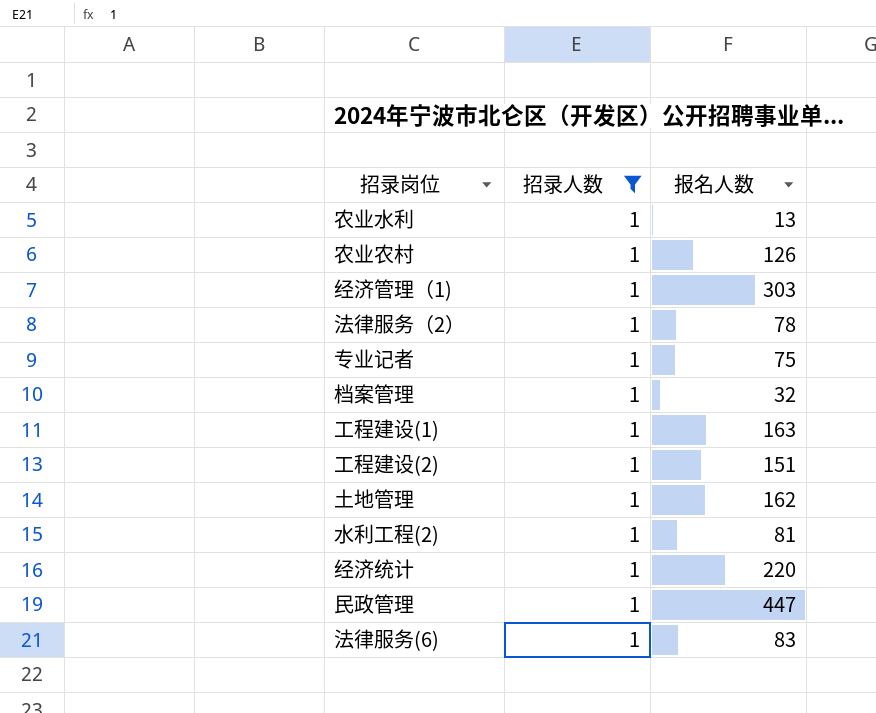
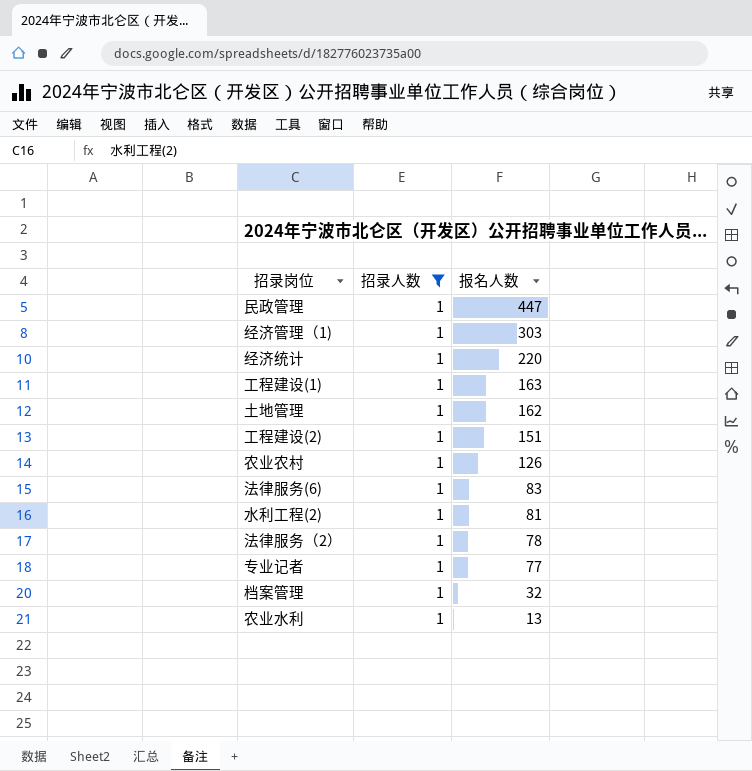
row order: none -> 报名人数 descending
专业记者 | 报名人数: 75 -> 77

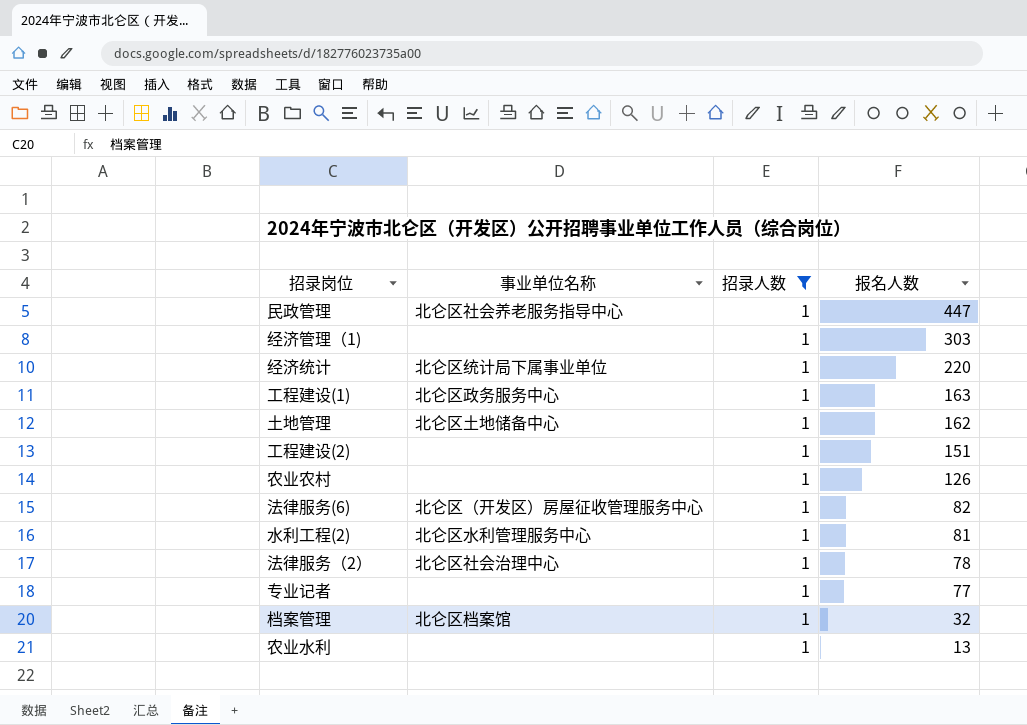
column 事业单位名称 | position: none -> 2
法律服务(6) | 报名人数: 83 -> 82

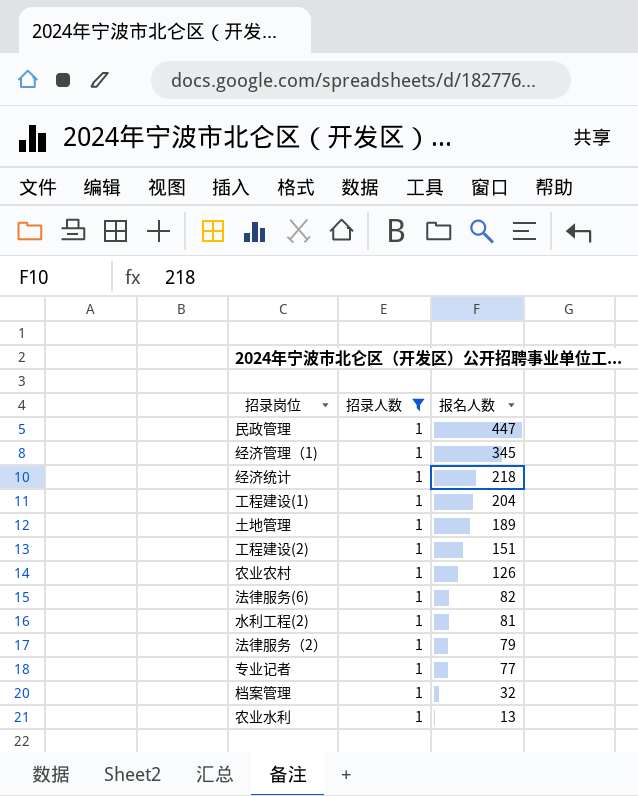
column 事业单位名称 | position: 2 -> none
经济管理（1) | 报名人数: 303 -> 345
经济统计 | 报名人数: 220 -> 218
工程建设(1) | 报名人数: 163 -> 204
土地管理 | 报名人数: 162 -> 189
法律服务（2） | 报名人数: 78 -> 79

